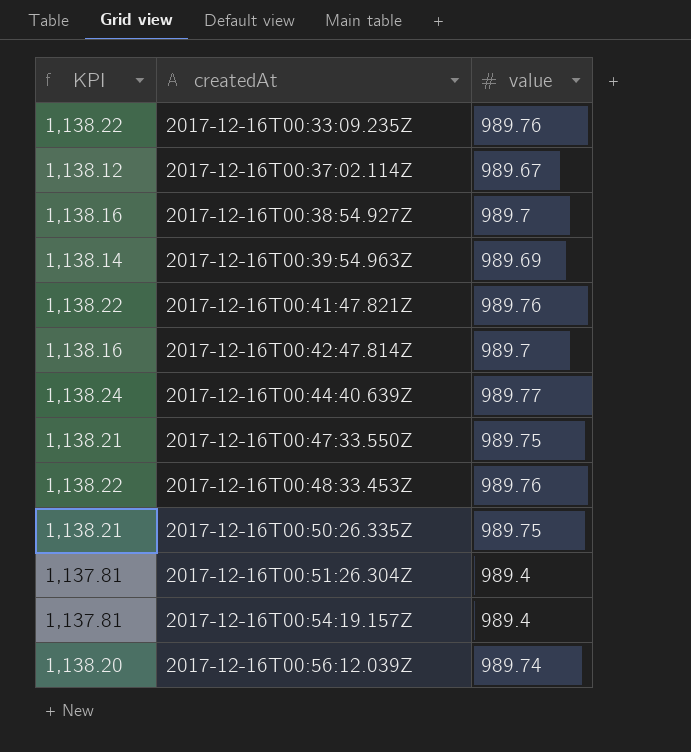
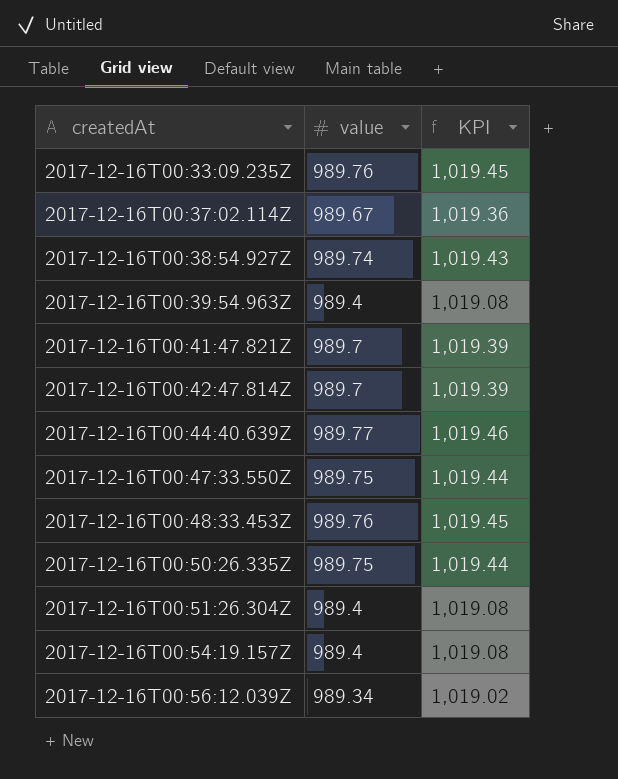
column KPI | formula: [value] * 1.15 -> [value] * 1.03
column KPI | position: 1 -> 3
2017-12-16T00:38:54.927Z | value: 989.7 -> 989.74
2017-12-16T00:39:54.963Z | value: 989.69 -> 989.4
2017-12-16T00:41:47.821Z | value: 989.76 -> 989.7
2017-12-16T00:56:12.039Z | value: 989.74 -> 989.34

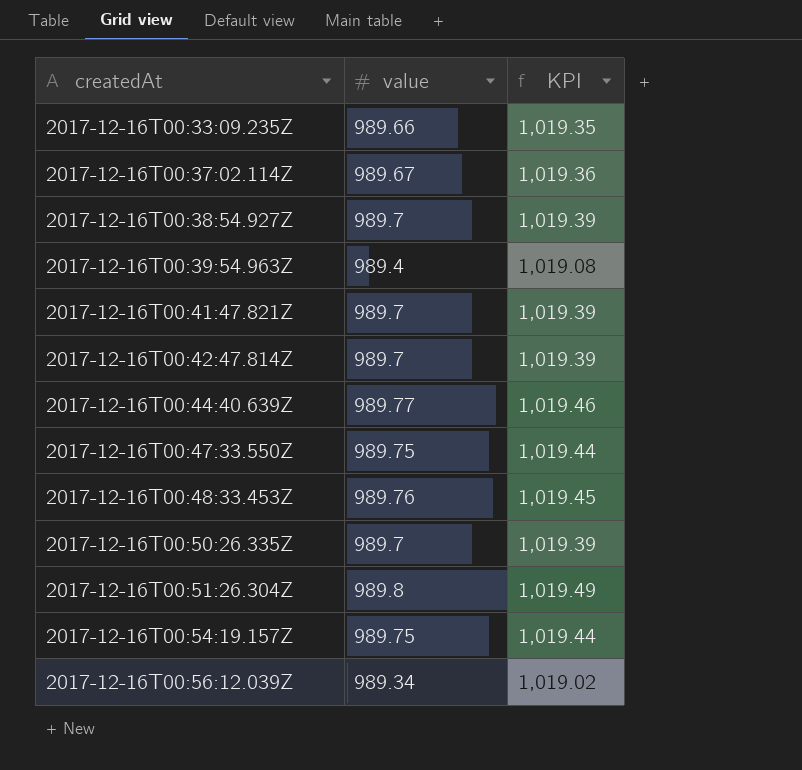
2017-12-16T00:33:09.235Z | value: 989.76 -> 989.66
2017-12-16T00:33:09.235Z | KPI: 1,019.45 -> 1,019.35
2017-12-16T00:38:54.927Z | value: 989.74 -> 989.7
2017-12-16T00:38:54.927Z | KPI: 1,019.43 -> 1,019.39
2017-12-16T00:50:26.335Z | value: 989.75 -> 989.7
2017-12-16T00:50:26.335Z | KPI: 1,019.44 -> 1,019.39
2017-12-16T00:51:26.304Z | value: 989.4 -> 989.8
2017-12-16T00:51:26.304Z | KPI: 1,019.08 -> 1,019.49
2017-12-16T00:54:19.157Z | value: 989.4 -> 989.75
2017-12-16T00:54:19.157Z | KPI: 1,019.08 -> 1,019.44

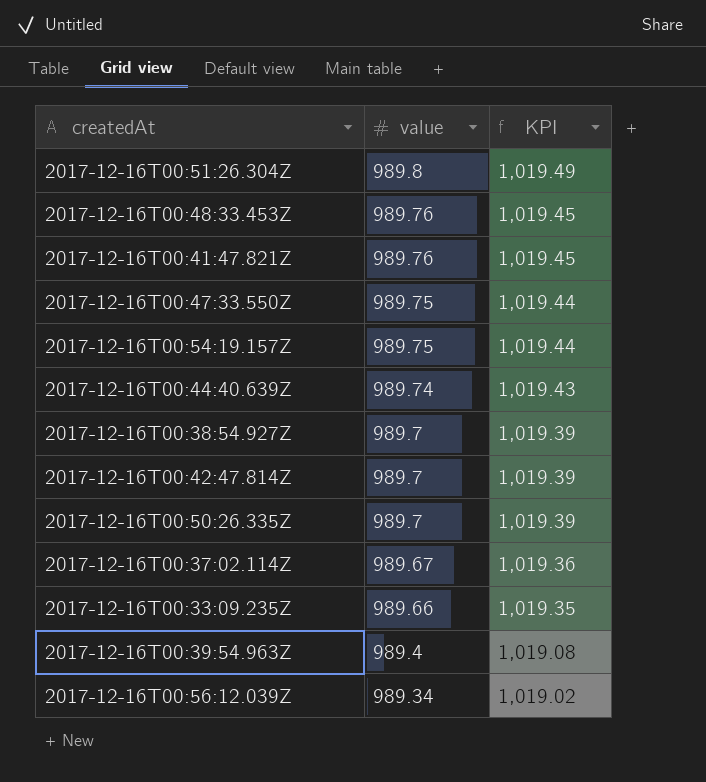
row order: createdAt ascending -> value descending
2017-12-16T00:41:47.821Z | value: 989.7 -> 989.76
2017-12-16T00:41:47.821Z | KPI: 1,019.39 -> 1,019.45
2017-12-16T00:44:40.639Z | value: 989.77 -> 989.74
2017-12-16T00:44:40.639Z | KPI: 1,019.46 -> 1,019.43

